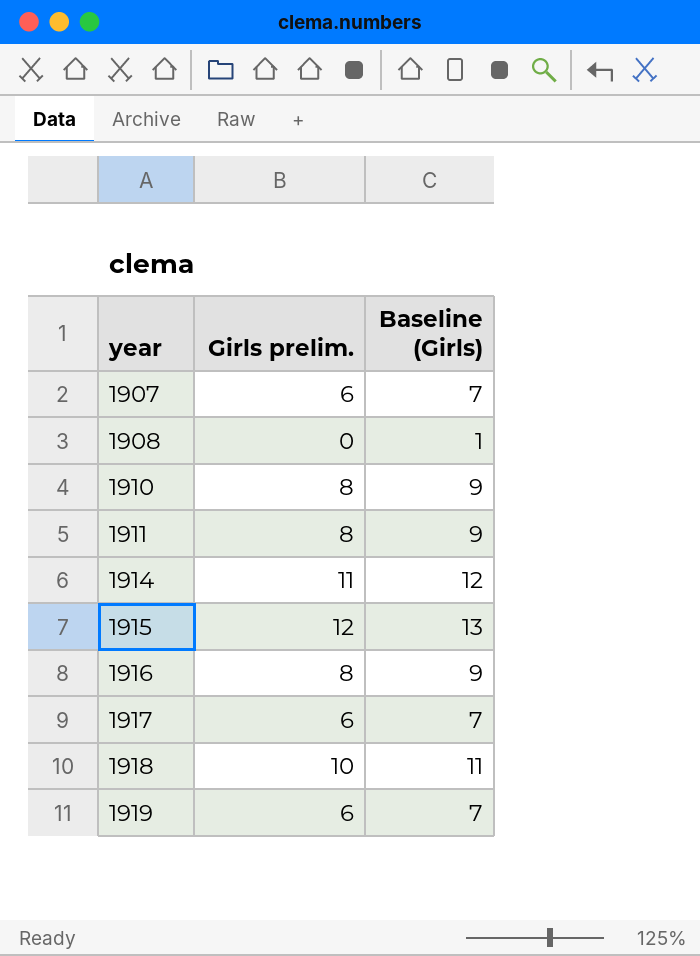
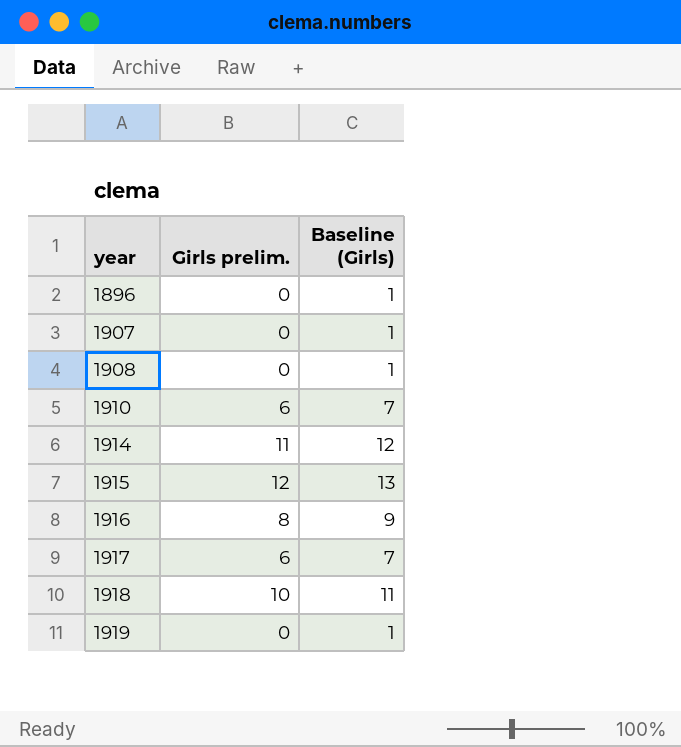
row 1911: 8 | 9 -> none
row 1896: none -> 0 | 1
1907 | Girls prelim.: 6 -> 0
1907 | Baseline (Girls): 7 -> 1
1910 | Girls prelim.: 8 -> 6
1910 | Baseline (Girls): 9 -> 7
1919 | Girls prelim.: 6 -> 0
1919 | Baseline (Girls): 7 -> 1

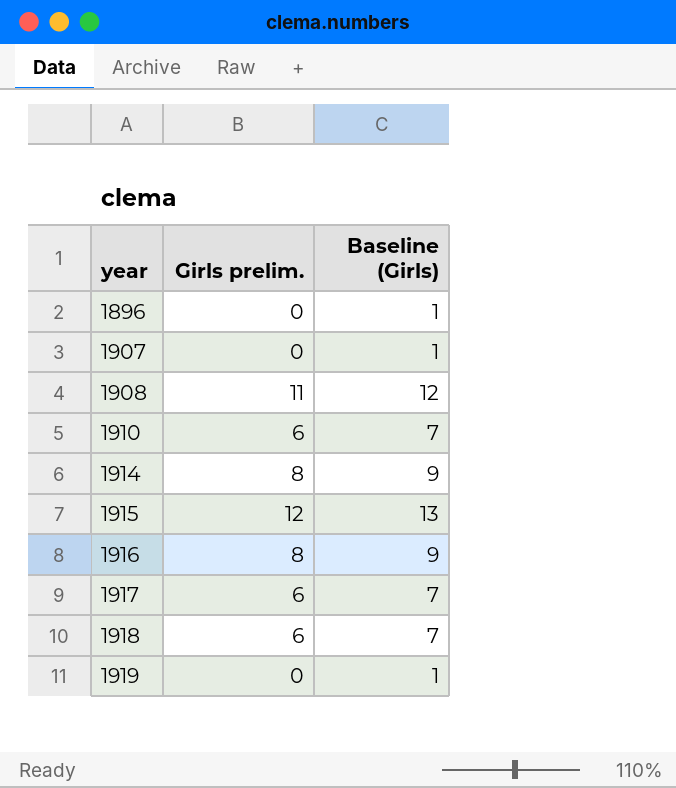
1908 | Girls prelim.: 0 -> 11
1908 | Baseline (Girls): 1 -> 12
1914 | Girls prelim.: 11 -> 8
1914 | Baseline (Girls): 12 -> 9
1918 | Girls prelim.: 10 -> 6
1918 | Baseline (Girls): 11 -> 7

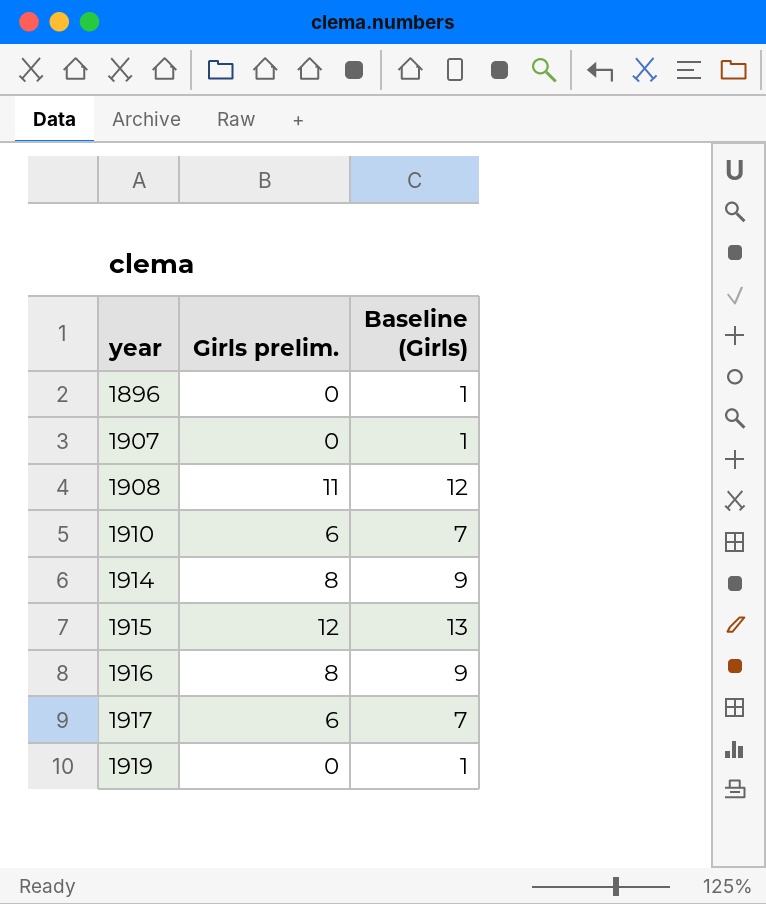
row 1918: 6 | 7 -> none

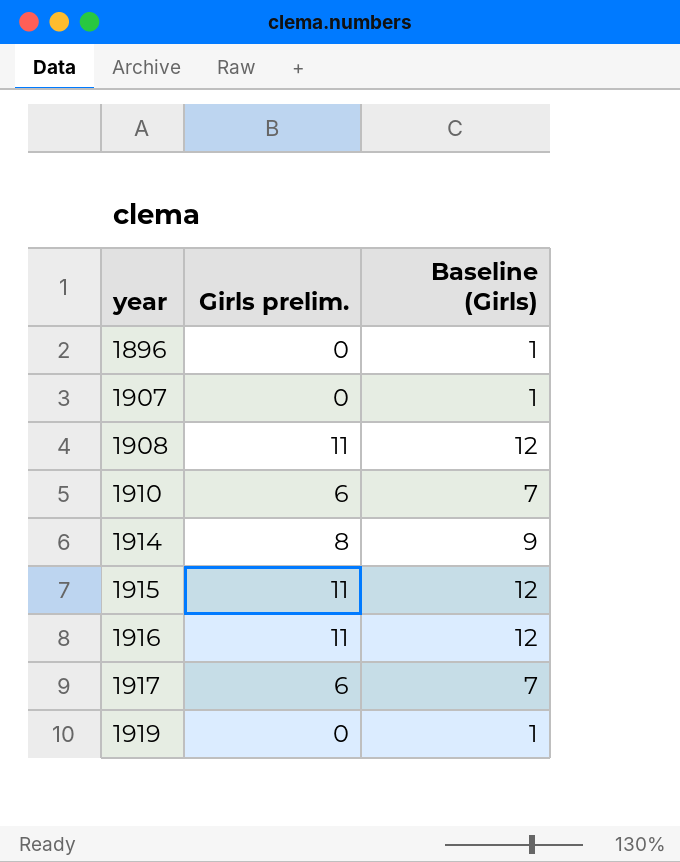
1915 | Girls prelim.: 12 -> 11
1915 | Baseline (Girls): 13 -> 12
1916 | Girls prelim.: 8 -> 11
1916 | Baseline (Girls): 9 -> 12

